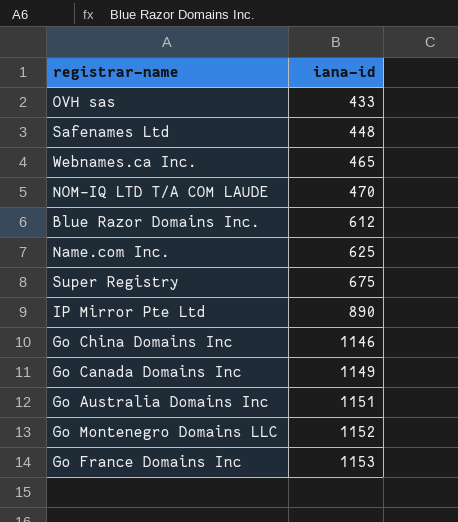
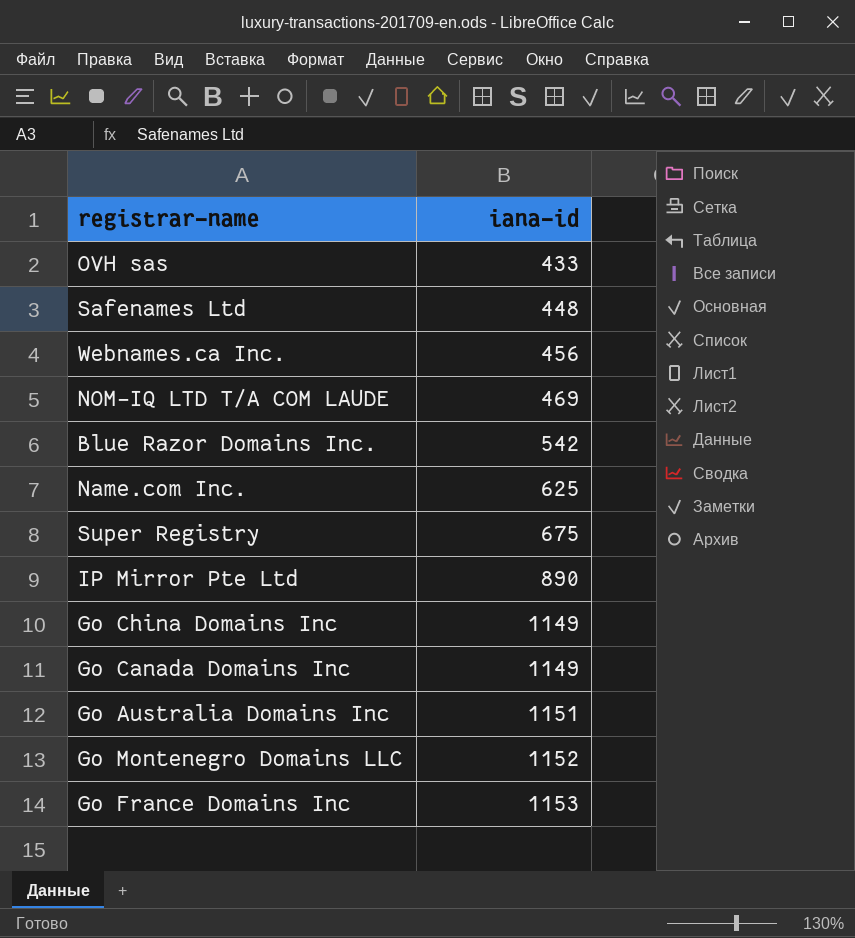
Webnames.ca Inc. | iana-id: 465 -> 456
NOM-IQ LTD T/A COM LAUDE | iana-id: 470 -> 469
Blue Razor Domains Inc. | iana-id: 612 -> 542
Go China Domains Inc | iana-id: 1146 -> 1149

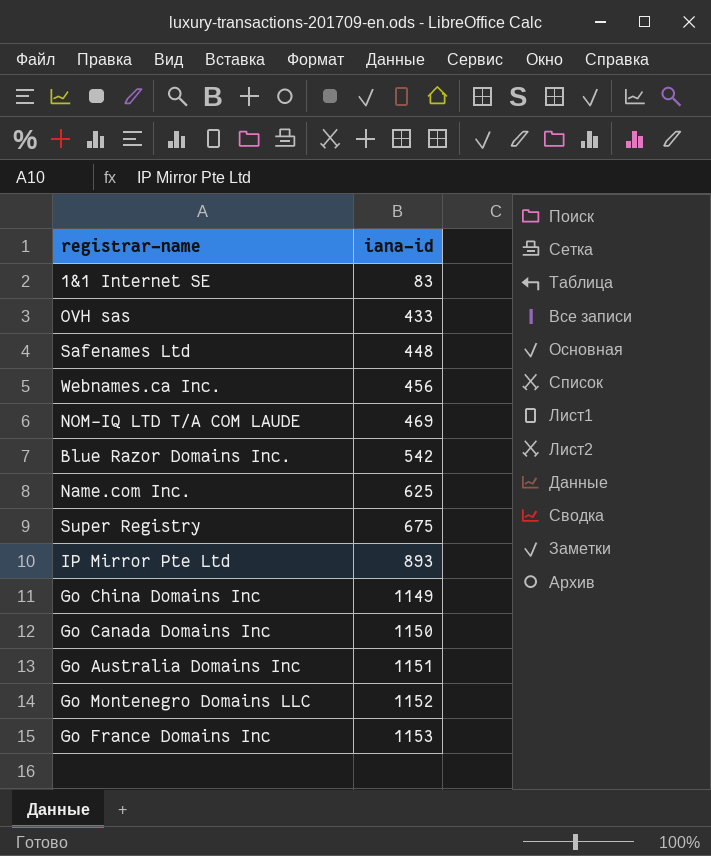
row 1&1 Internet SE: none -> 83
IP Mirror Pte Ltd | iana-id: 890 -> 893
Go Canada Domains Inc | iana-id: 1149 -> 1150

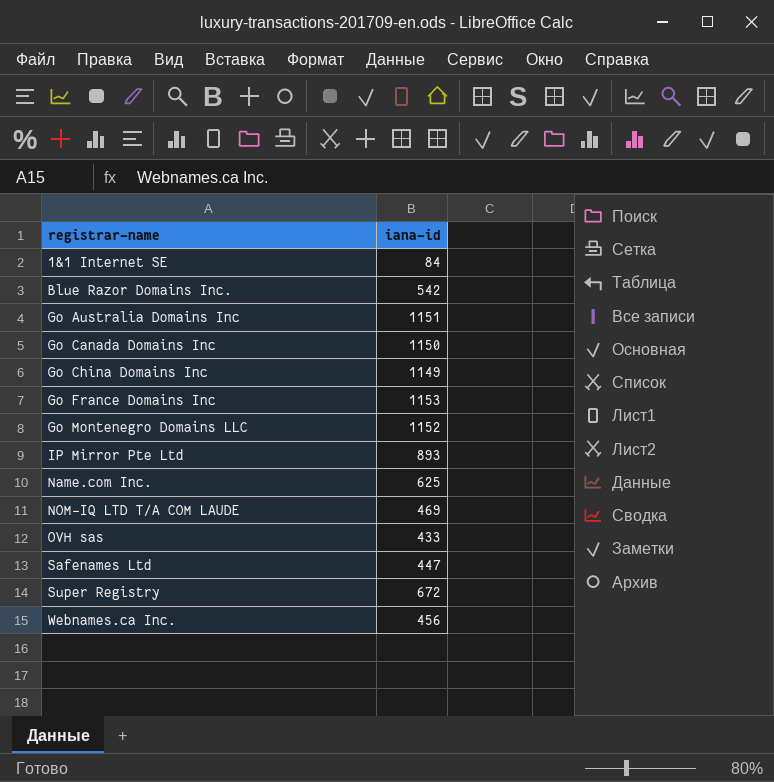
row order: iana-id ascending -> registrar-name ascending
1&1 Internet SE | iana-id: 83 -> 84
Safenames Ltd | iana-id: 448 -> 447
Super Registry | iana-id: 675 -> 672

